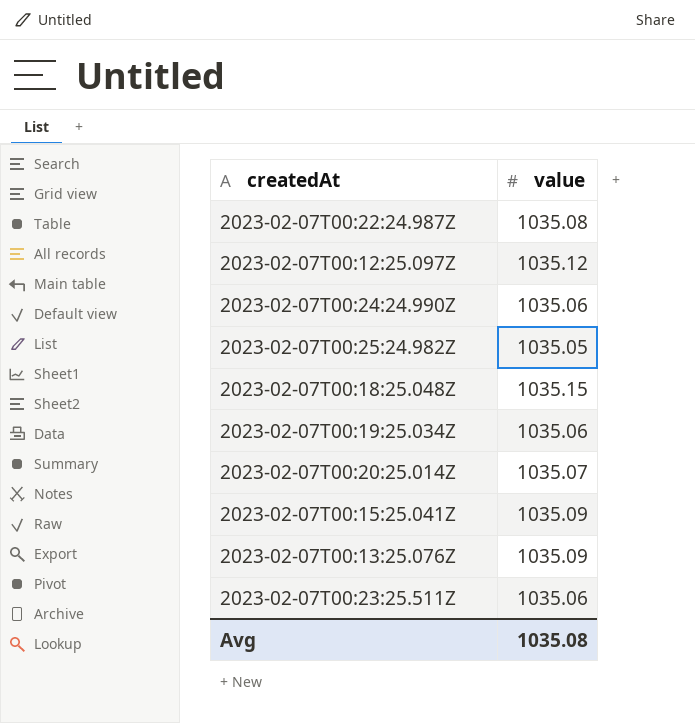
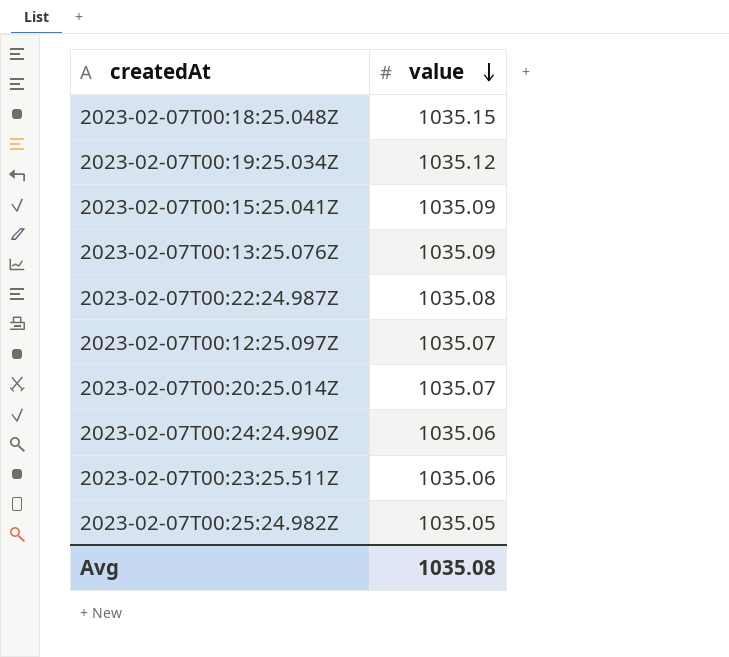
row order: none -> value descending
2023-02-07T00:19:25.034Z | value: 1035.06 -> 1035.12
2023-02-07T00:12:25.097Z | value: 1035.12 -> 1035.07

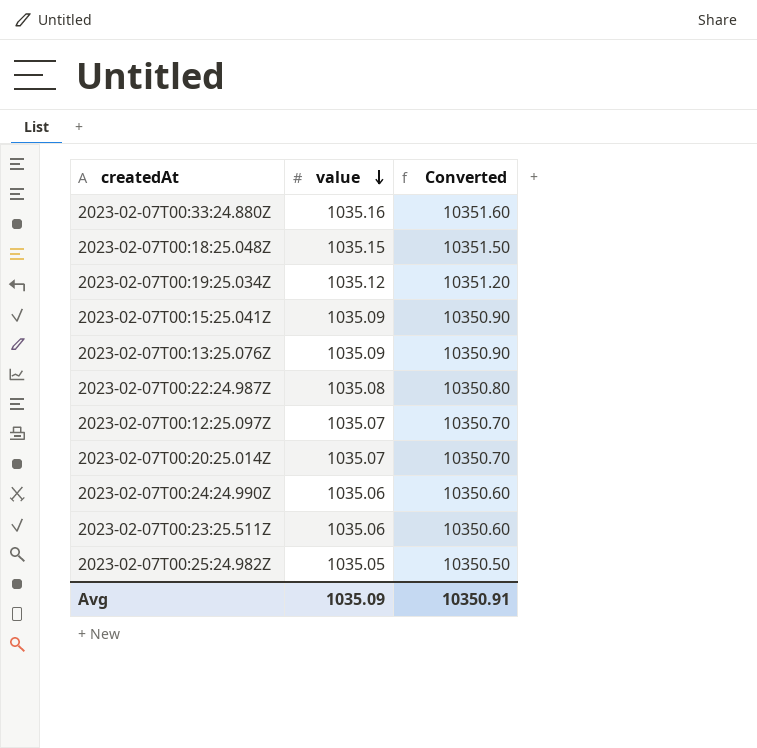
column Converted | formula: none -> [value] * 10
row 2023-02-07T00:33:24.880Z: none -> 1035.16 | 10351.60
Avg | value: 1035.08 -> 1035.09

